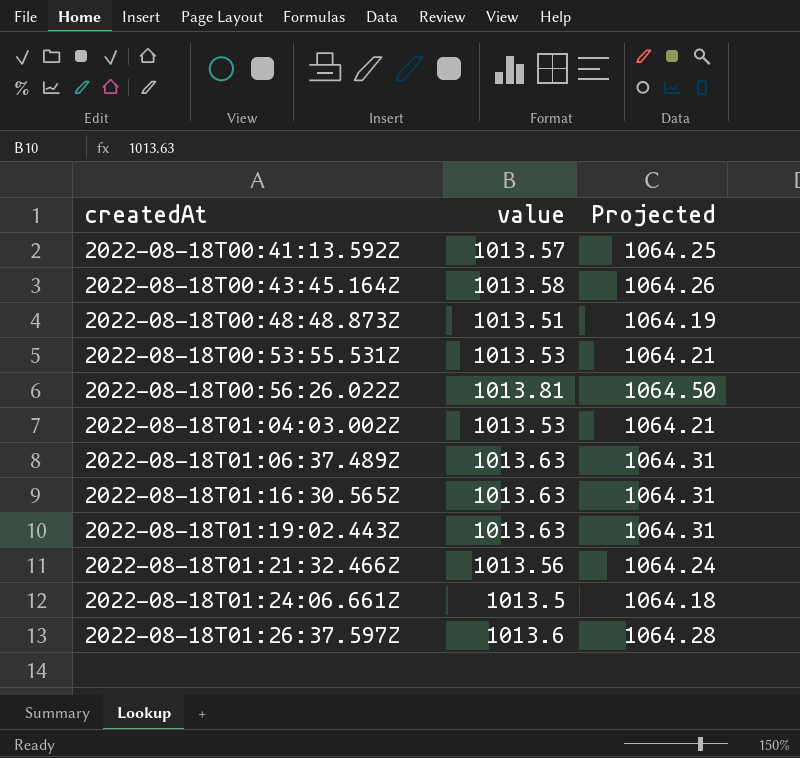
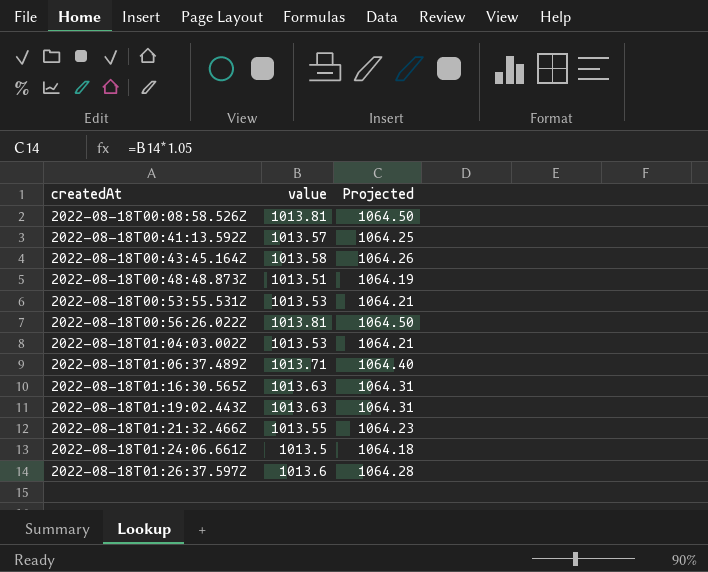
row 2022-08-18T00:08:58.526Z: none -> 1013.81 | 1064.50
2022-08-18T01:06:37.489Z | value: 1013.63 -> 1013.71
2022-08-18T01:06:37.489Z | Projected: 1064.31 -> 1064.40
2022-08-18T01:21:32.466Z | value: 1013.56 -> 1013.55
2022-08-18T01:21:32.466Z | Projected: 1064.24 -> 1064.23

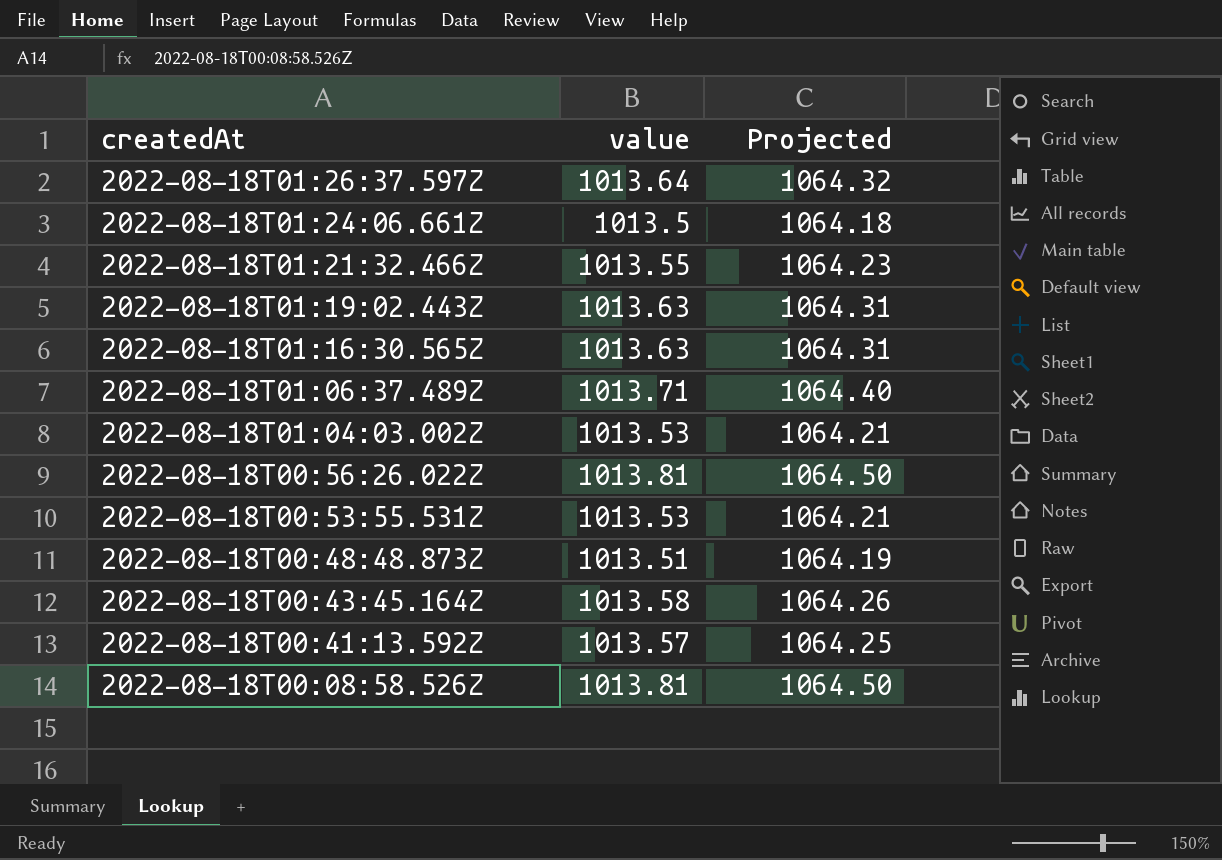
row order: createdAt ascending -> createdAt descending
2022-08-18T01:26:37.597Z | value: 1013.6 -> 1013.64
2022-08-18T01:26:37.597Z | Projected: 1064.28 -> 1064.32

